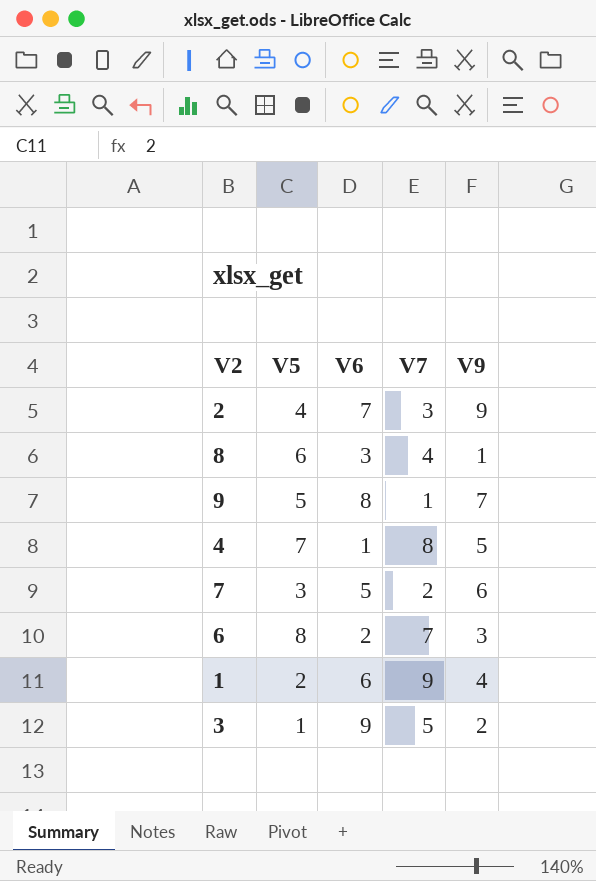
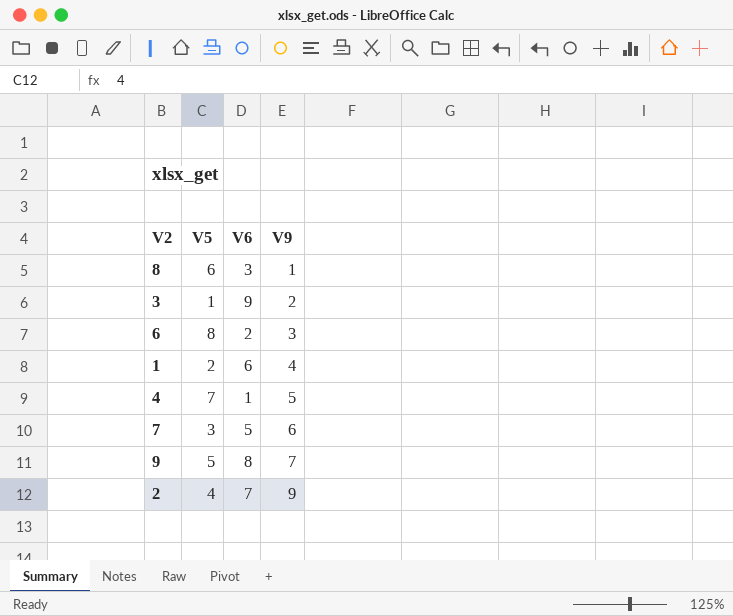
row order: none -> V9 ascending
column V7 | position: 4 -> none

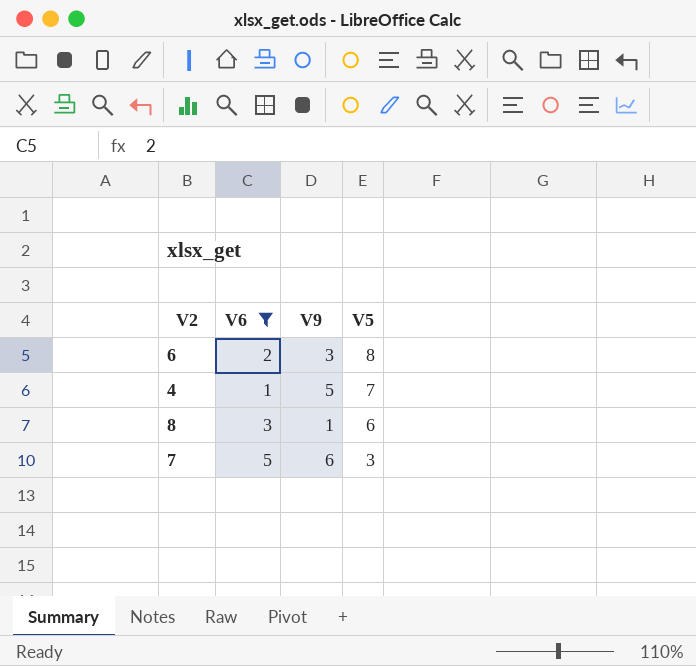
filter: none -> V6 <= 5
row order: V9 ascending -> V5 descending
column V5 | position: 2 -> 4

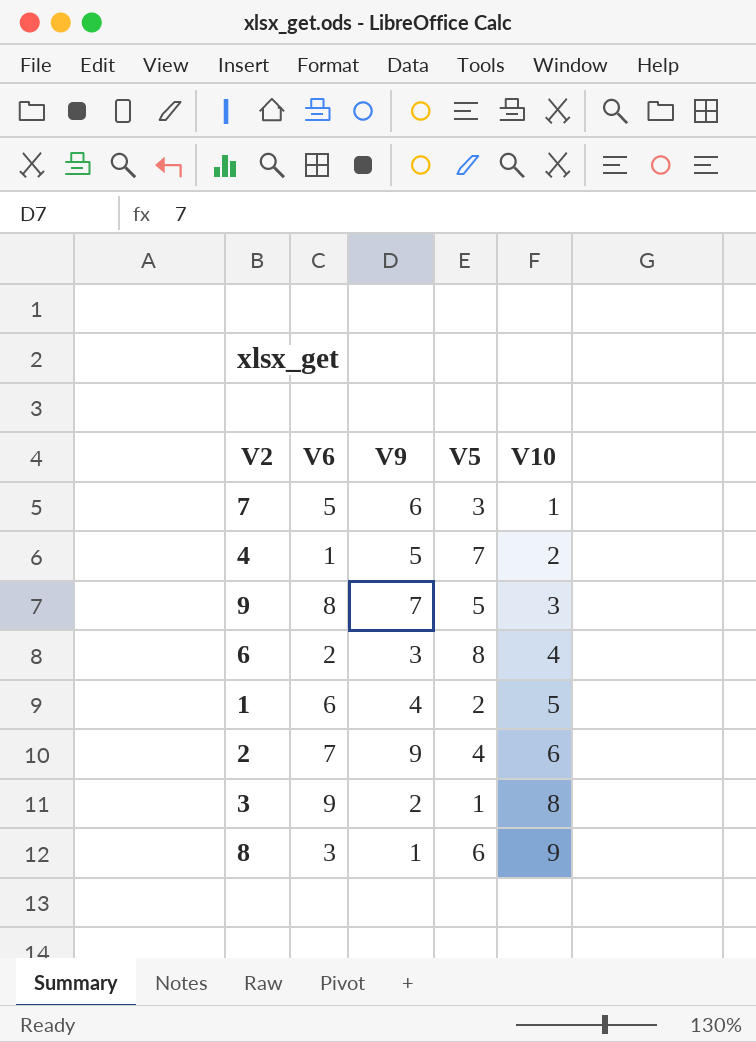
filter: V6 <= 5 -> none
row order: V5 descending -> V10 ascending
column V10 | position: none -> 5

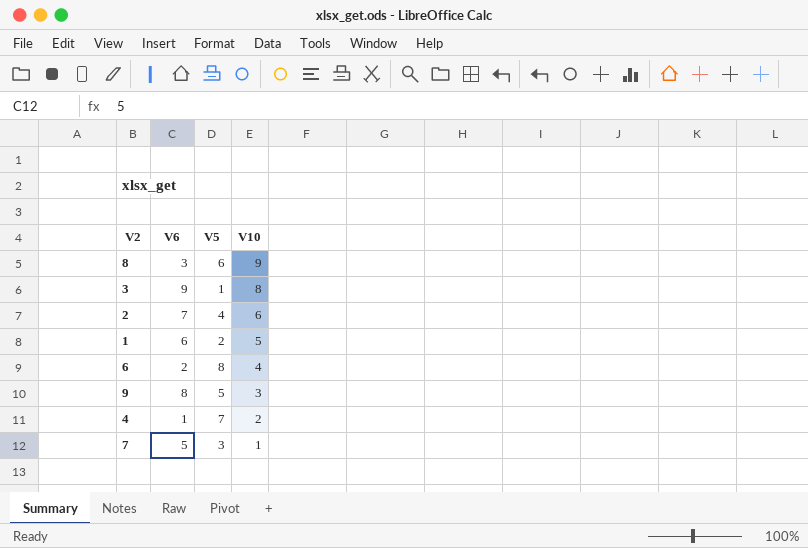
row order: V10 ascending -> V10 descending
column V9 | position: 3 -> none

